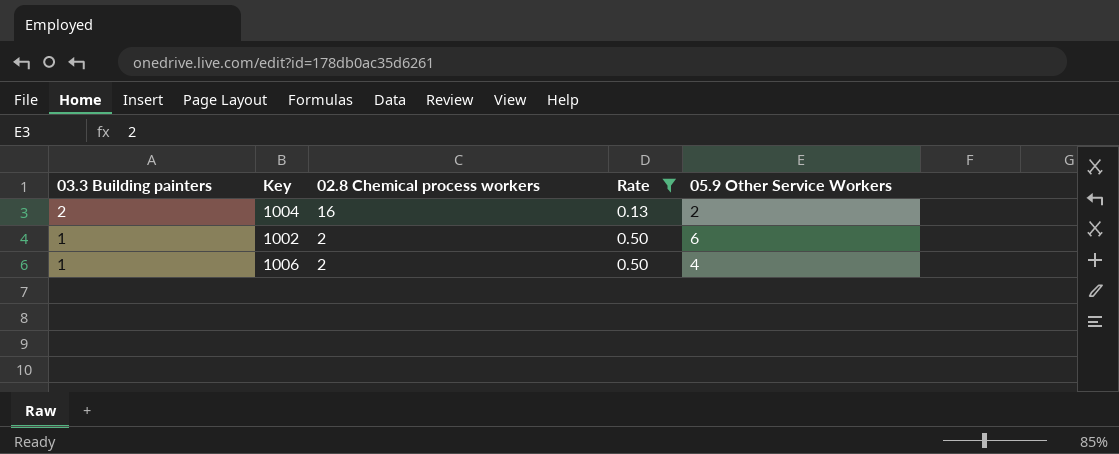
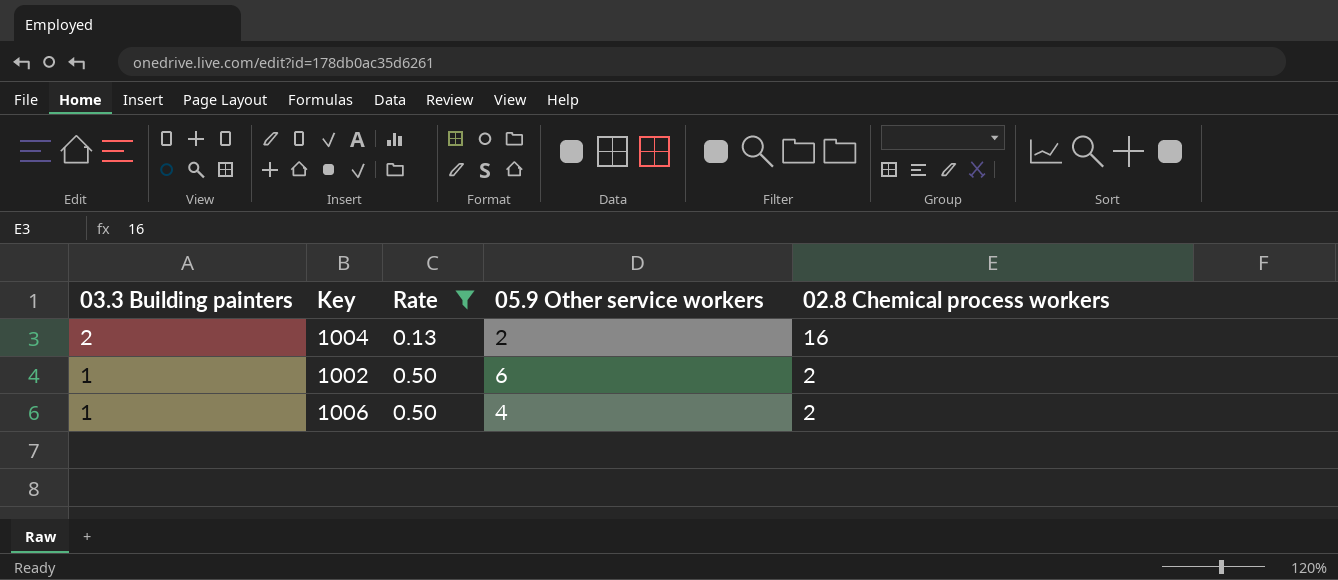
column name: 05.9 Other Service Workers -> 05.9 Other service workers
column 02.8 Chemical process workers | position: 3 -> 5

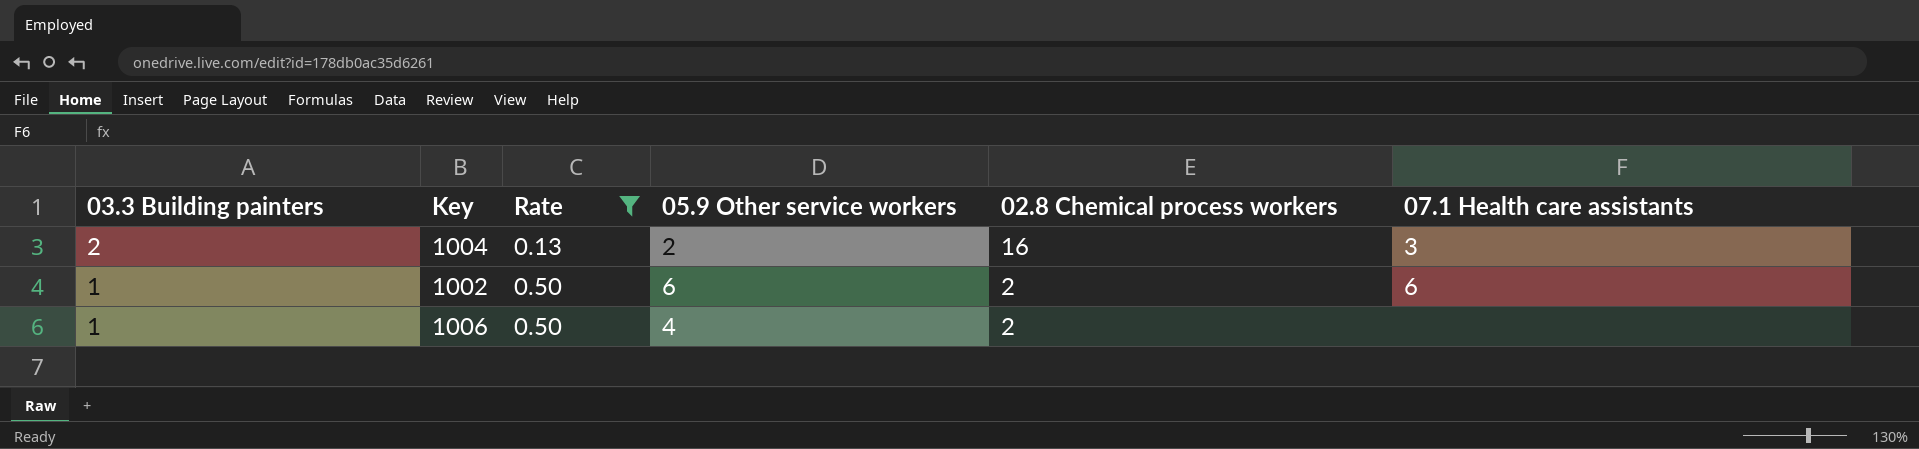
column 07.1 Health care assistants | position: none -> 6

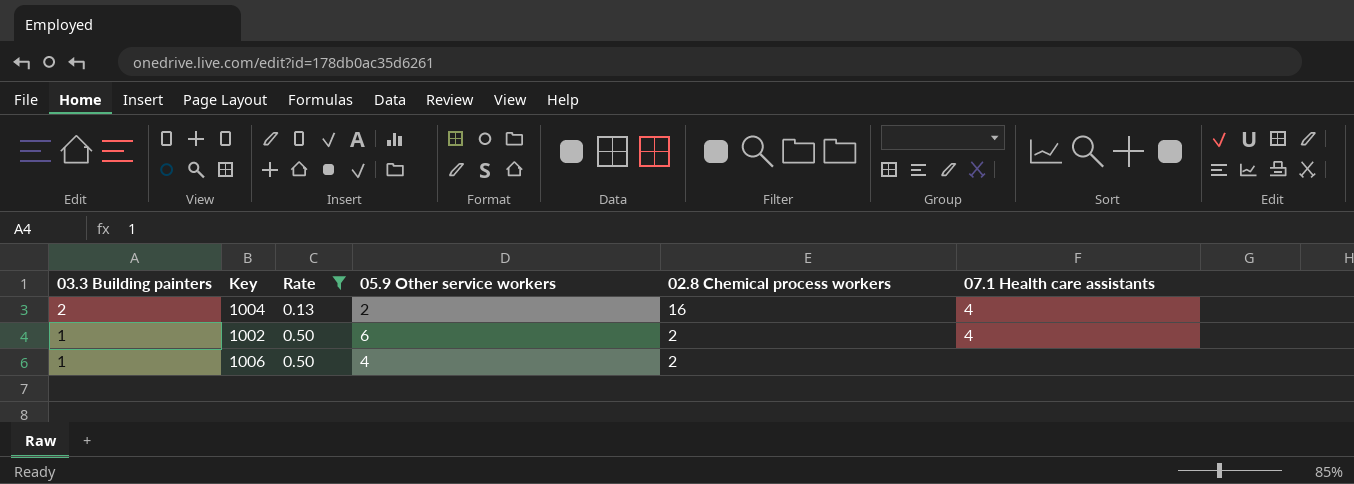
1004 | 07.1 Health care assistants: 3 -> 4
1002 | 07.1 Health care assistants: 6 -> 4

